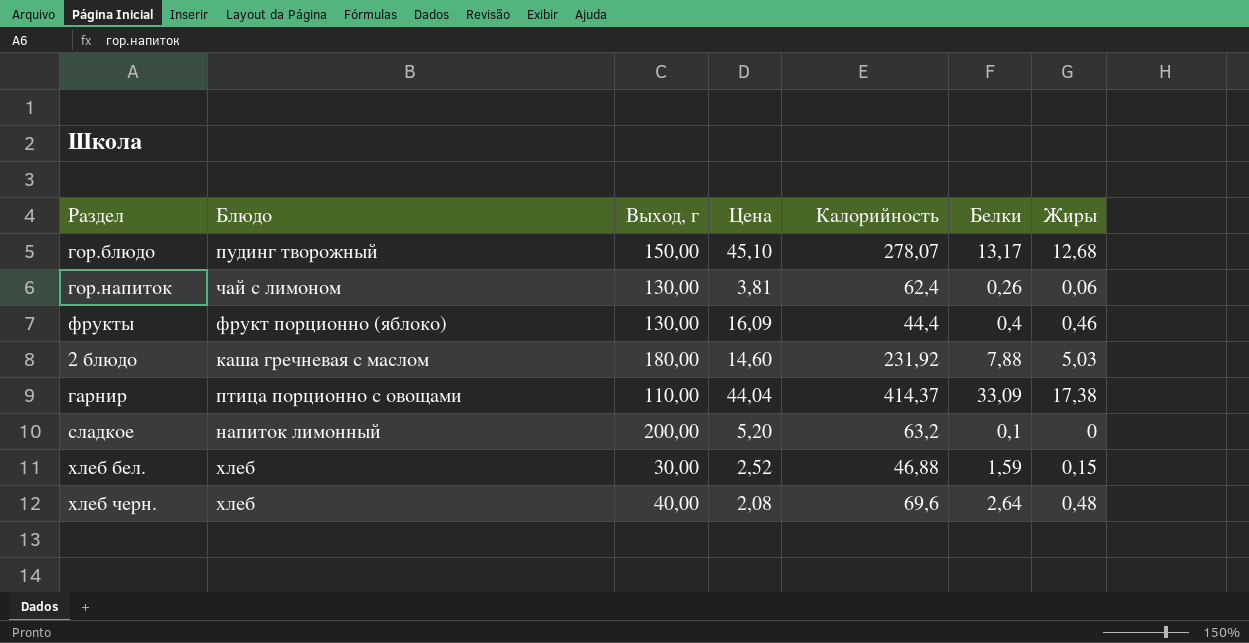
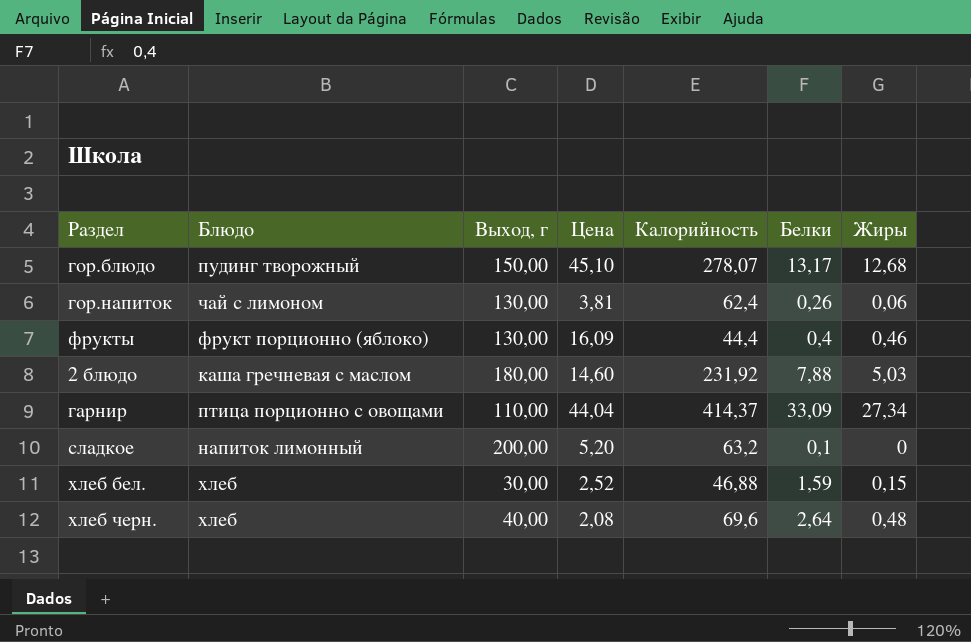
гарнир | Жиры: 17,38 -> 27,34

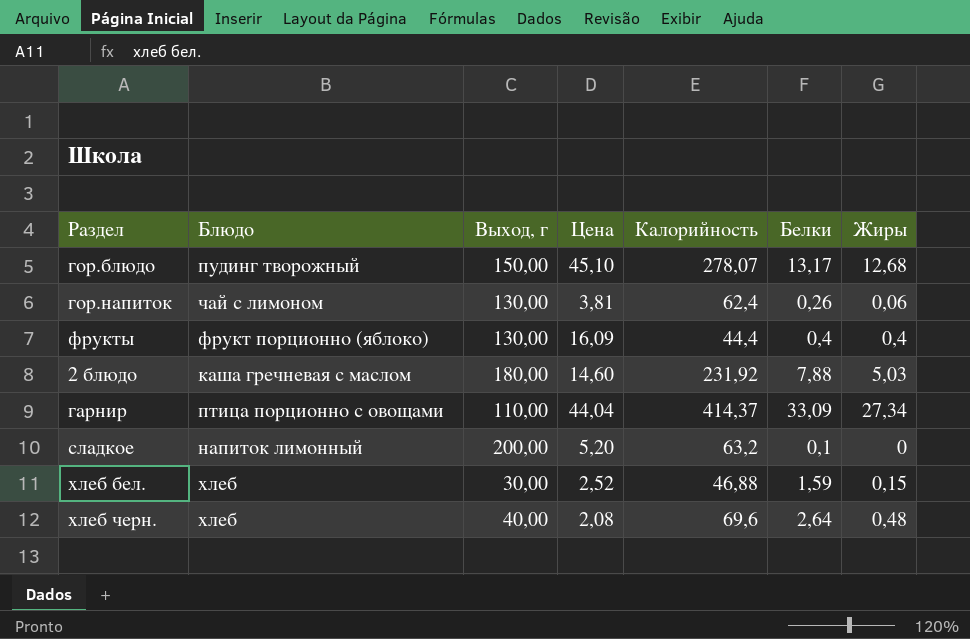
фрукты | Жиры: 0,46 -> 0,4

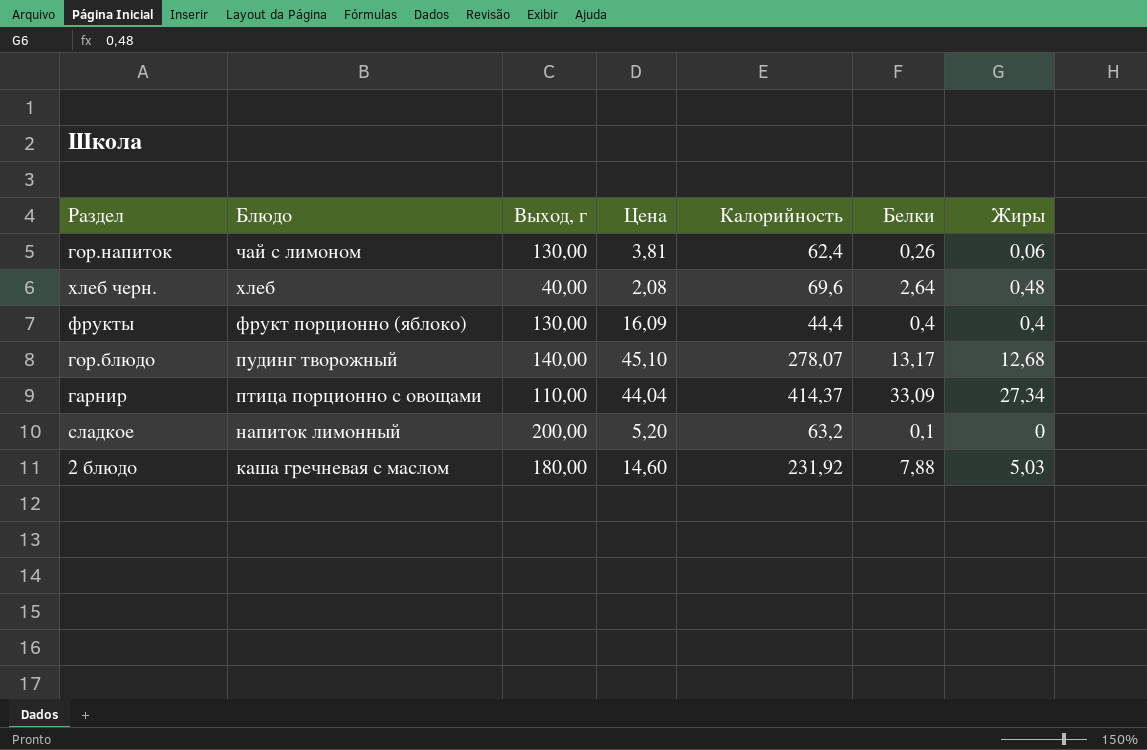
row order: none -> Блюдо descending
row хлеб бел.: хлеб | 30,00 | 2,52 | 46,88 | 1,59 | 0,15 -> none
гор.блюдо | Выход, г: 150,00 -> 140,00

